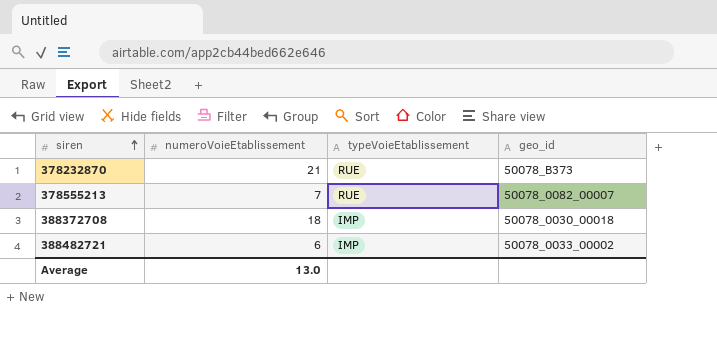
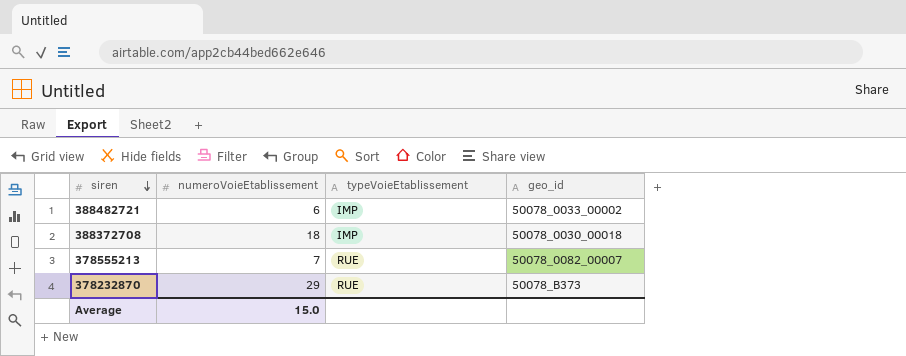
row order: siren ascending -> siren descending
378232870 | numeroVoieEtablissement: 21 -> 29
Average | numeroVoieEtablissement: 13.0 -> 15.0

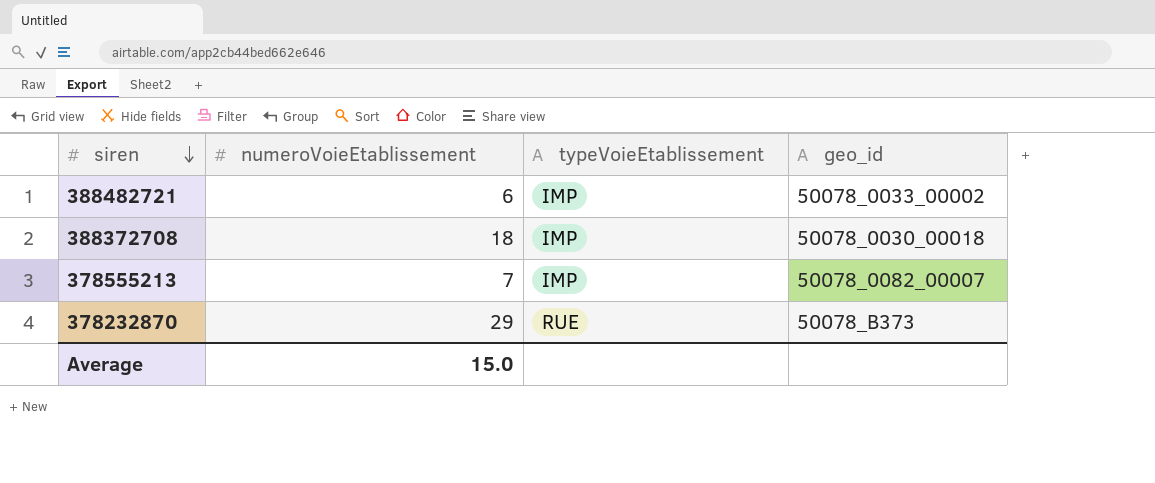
378555213 | typeVoieEtablissement: RUE -> IMP

